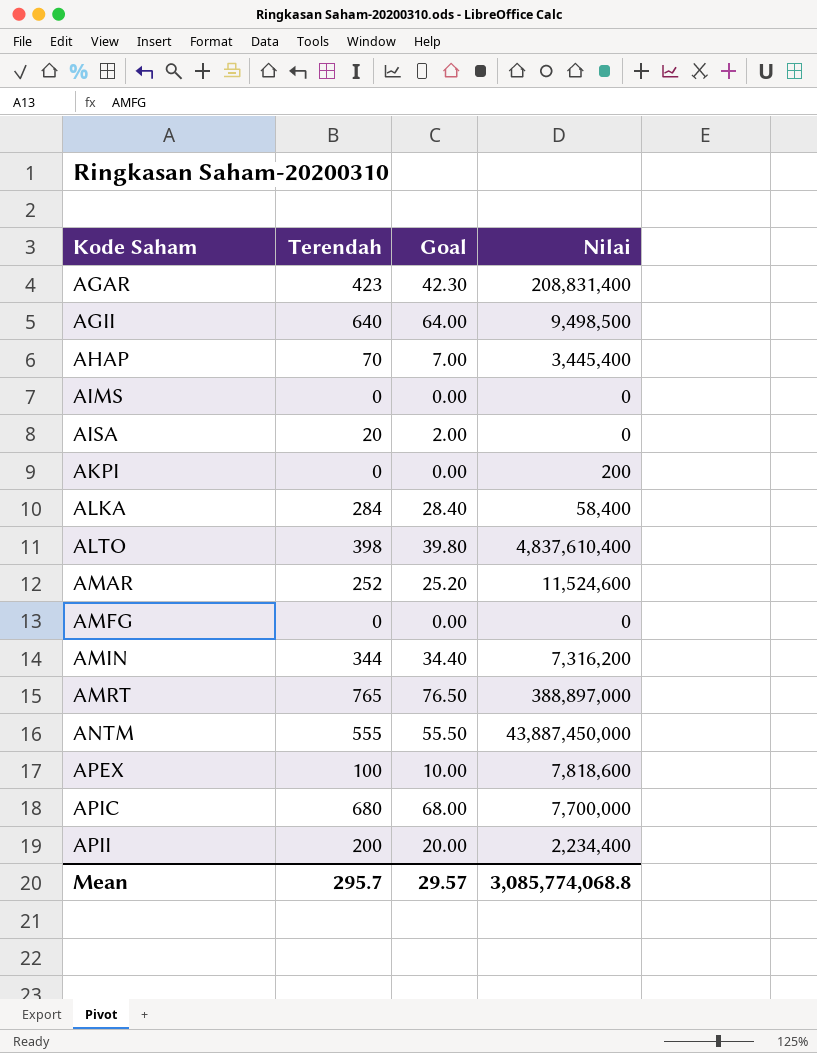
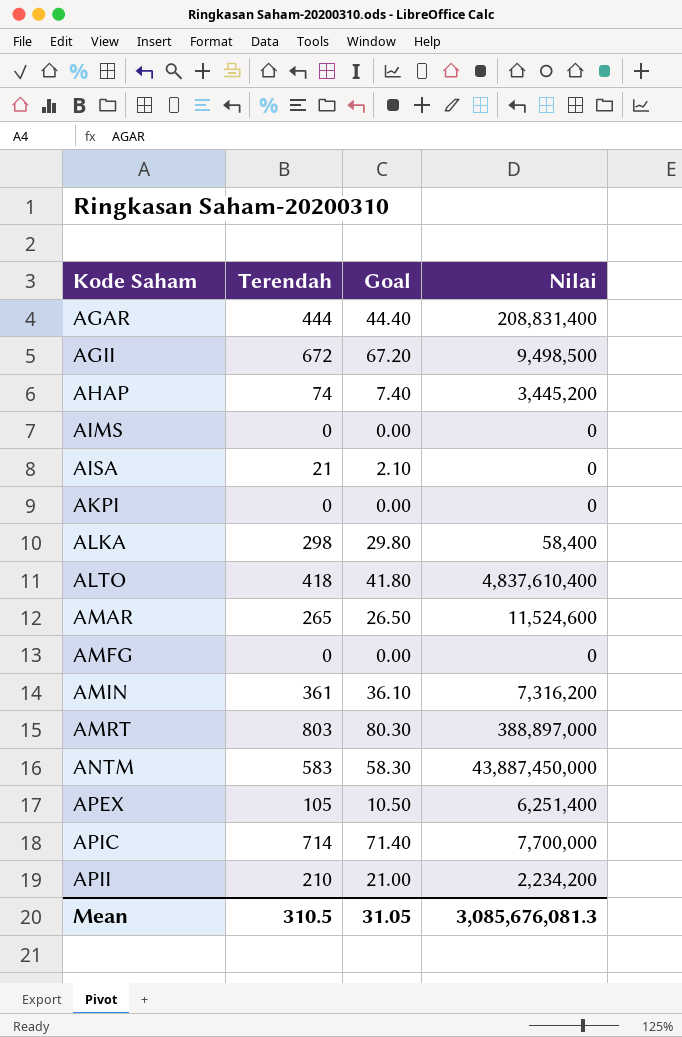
AGAR | Terendah: 423 -> 444
AGAR | Goal: 42.30 -> 44.40
AGII | Terendah: 640 -> 672
AGII | Goal: 64.00 -> 67.20
AHAP | Terendah: 70 -> 74
AHAP | Goal: 7.00 -> 7.40
AHAP | Nilai: 3,445,400 -> 3,445,200
AISA | Terendah: 20 -> 21
AISA | Goal: 2.00 -> 2.10
AKPI | Nilai: 200 -> 0
ALKA | Terendah: 284 -> 298
ALKA | Goal: 28.40 -> 29.80
ALTO | Terendah: 398 -> 418
ALTO | Goal: 39.80 -> 41.80
AMAR | Terendah: 252 -> 265
AMAR | Goal: 25.20 -> 26.50
AMIN | Terendah: 344 -> 361
AMIN | Goal: 34.40 -> 36.10
AMRT | Terendah: 765 -> 803
AMRT | Goal: 76.50 -> 80.30
ANTM | Terendah: 555 -> 583
ANTM | Goal: 55.50 -> 58.30
APEX | Terendah: 100 -> 105
APEX | Goal: 10.00 -> 10.50
APEX | Nilai: 7,818,600 -> 6,251,400
APIC | Terendah: 680 -> 714
APIC | Goal: 68.00 -> 71.40
APII | Terendah: 200 -> 210
APII | Goal: 20.00 -> 21.00
APII | Nilai: 2,234,400 -> 2,234,200
Mean | Terendah: 295.7 -> 310.5
Mean | Goal: 29.57 -> 31.05
Mean | Nilai: 3,085,774,068.8 -> 3,085,676,081.3

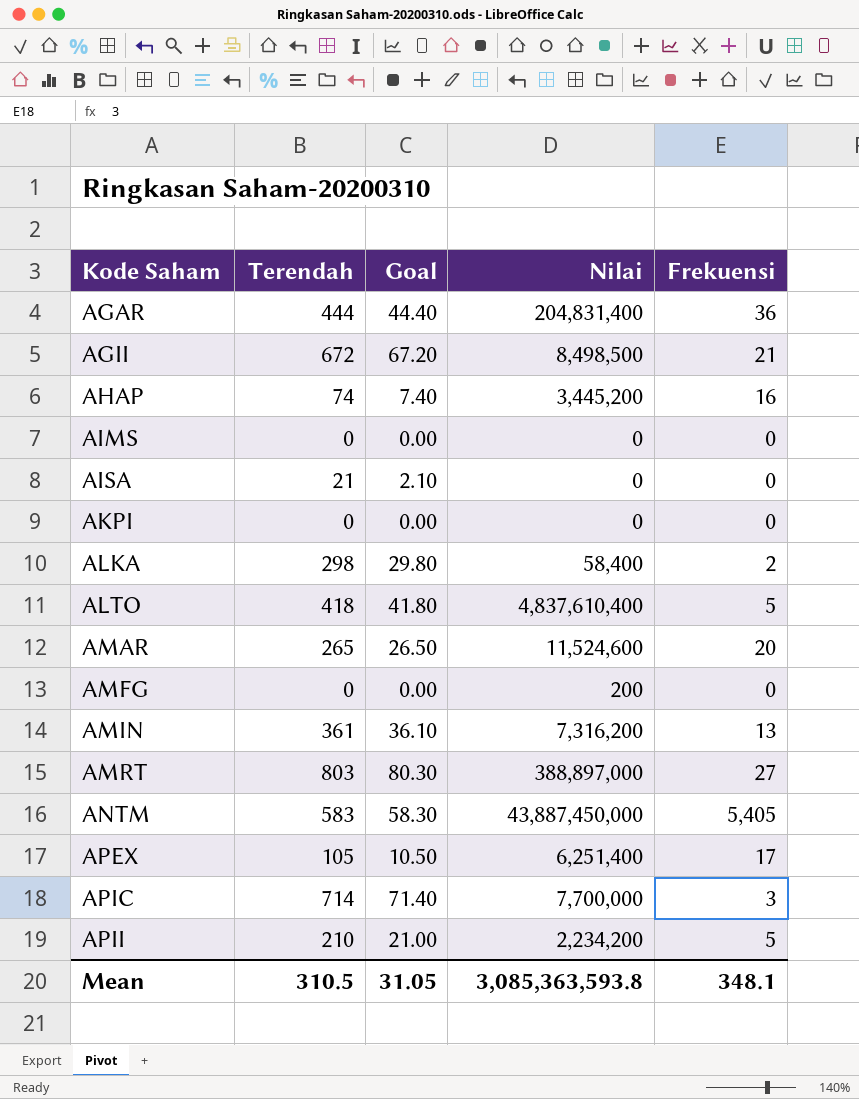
column Frekuensi | position: none -> 5
AGAR | Nilai: 208,831,400 -> 204,831,400
AGII | Nilai: 9,498,500 -> 8,498,500
AMFG | Nilai: 0 -> 200
Mean | Nilai: 3,085,676,081.3 -> 3,085,363,593.8

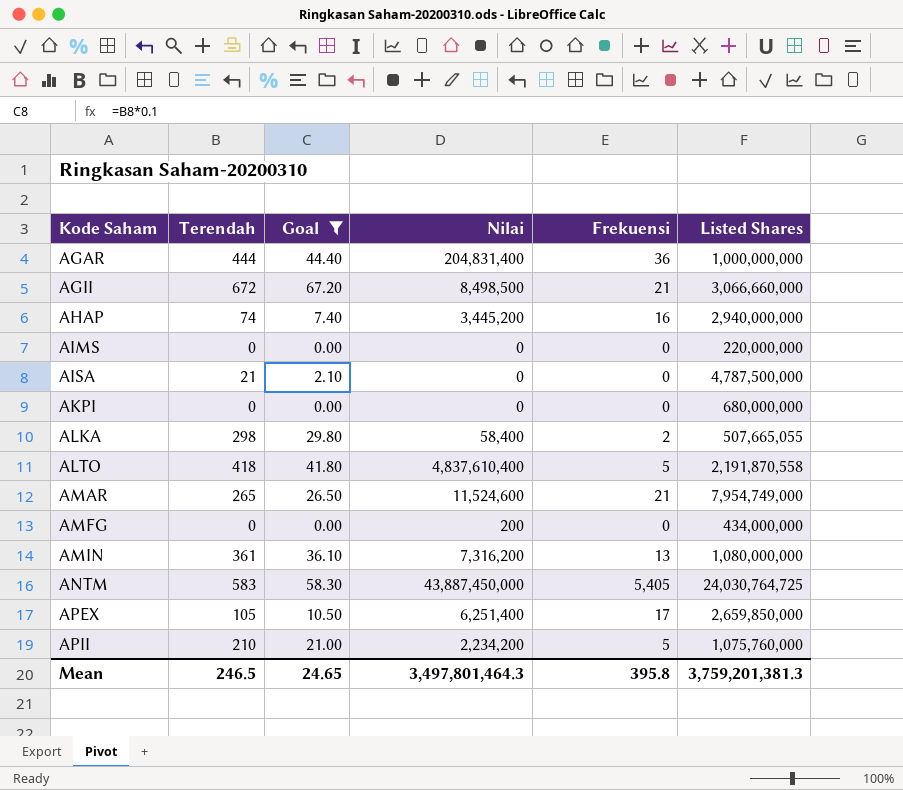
filter: none -> Goal <= 67.20
column Listed Shares | position: none -> 6
AMAR | Frekuensi: 20 -> 21
Mean | Terendah: 310.5 -> 246.5
Mean | Goal: 31.05 -> 24.65
Mean | Nilai: 3,085,363,593.8 -> 3,497,801,464.3
Mean | Frekuensi: 348.1 -> 395.8

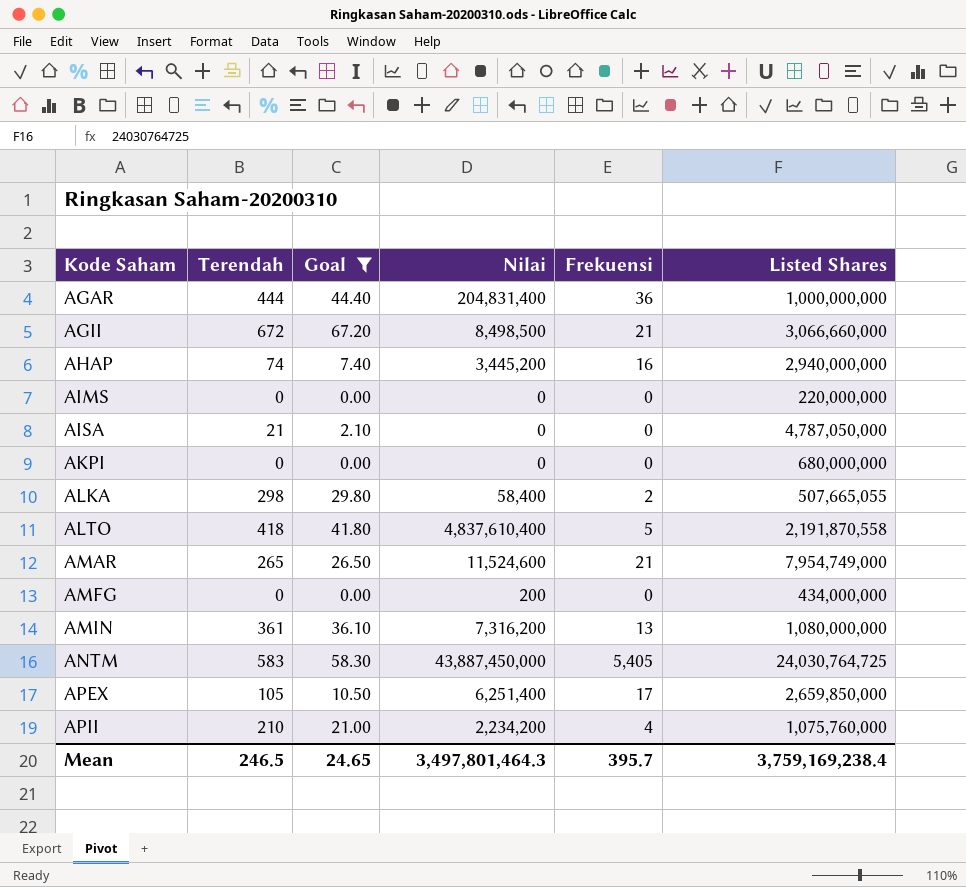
AISA | Listed Shares: 4,787,500,000 -> 4,787,050,000
APII | Frekuensi: 5 -> 4
Mean | Frekuensi: 395.8 -> 395.7
Mean | Listed Shares: 3,759,201,381.3 -> 3,759,169,238.4

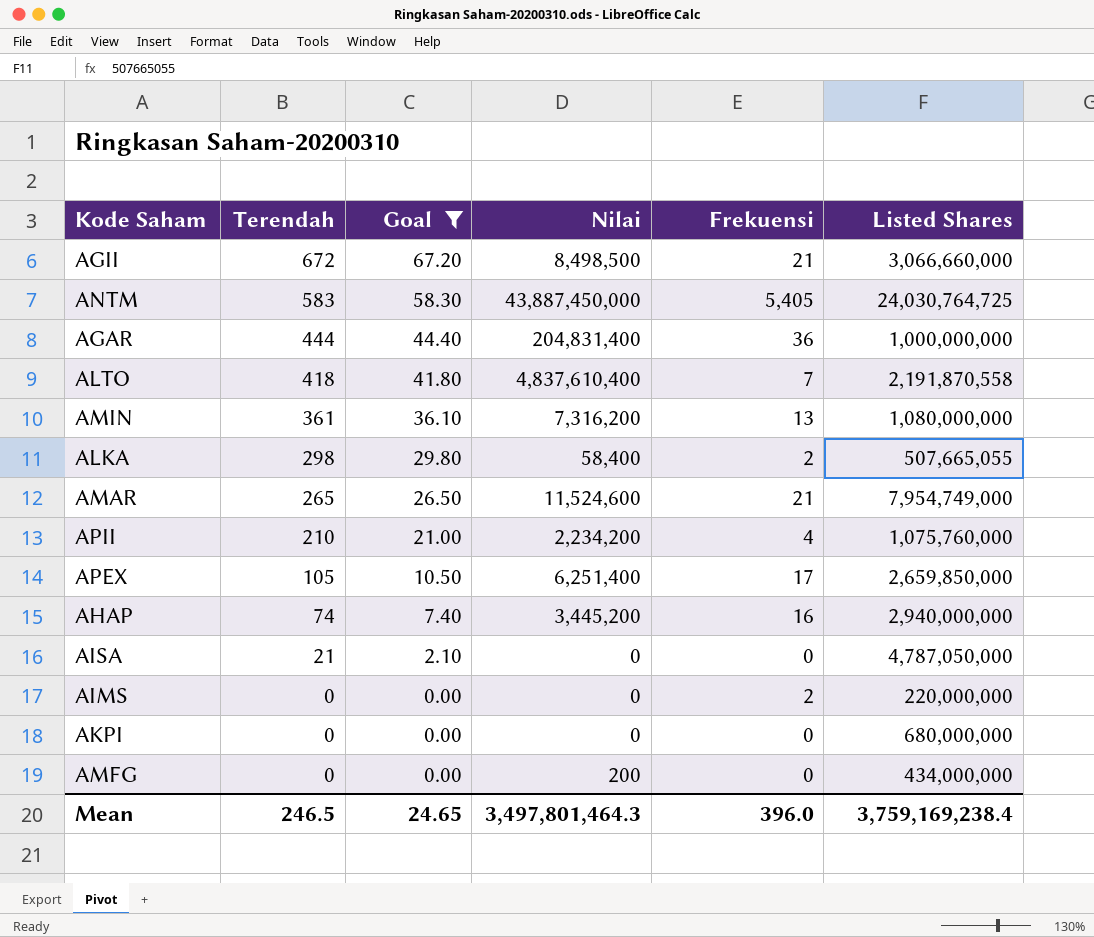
row order: Kode Saham ascending -> Terendah descending
ALTO | Frekuensi: 5 -> 7
AIMS | Frekuensi: 0 -> 2
Mean | Frekuensi: 395.7 -> 396.0

